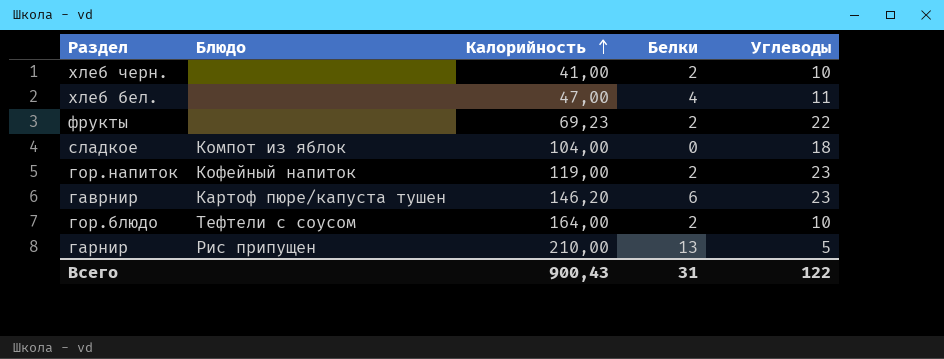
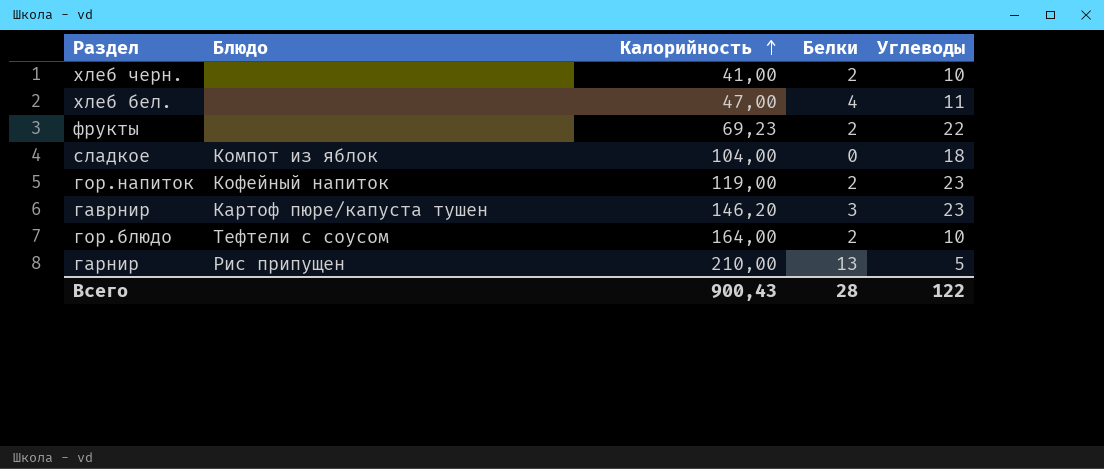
гаврнир | Белки: 6 -> 3
Всего | Белки: 31 -> 28

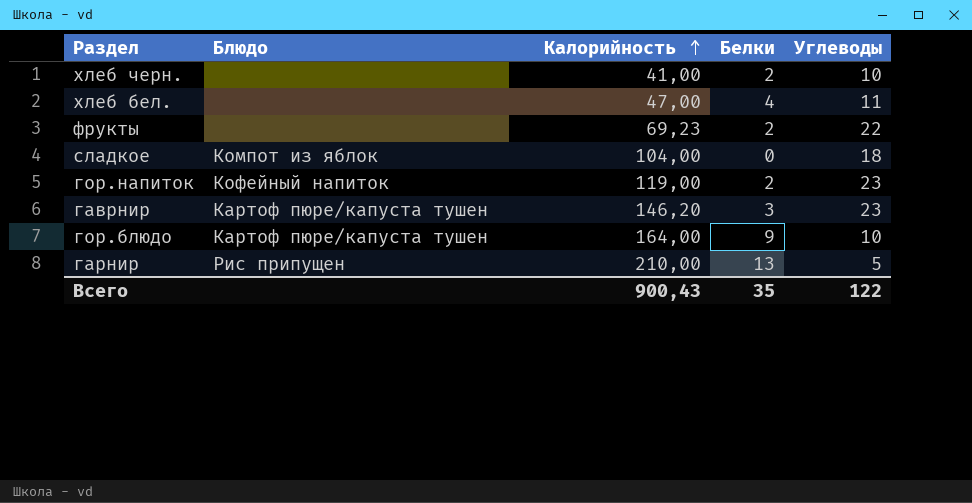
гор.блюдо | Блюдо: Тефтели с соусом -> Картоф пюре/капуста тушен
гор.блюдо | Белки: 2 -> 9
Всего | Белки: 28 -> 35

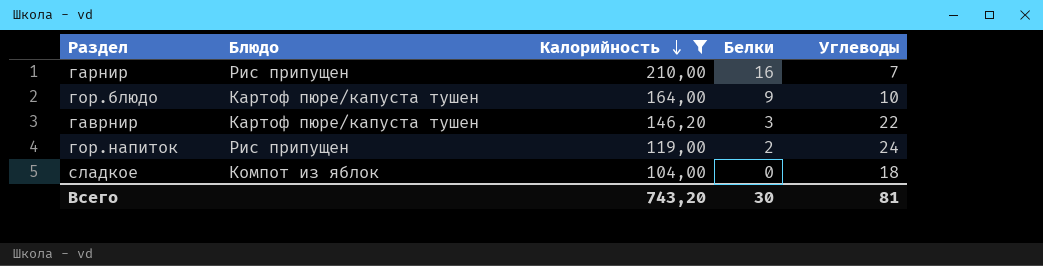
filter: none -> Калорийность >= 104,00
row order: Калорийность ascending -> Калорийность descending
гарнир | Белки: 13 -> 16
гарнир | Углеводы: 5 -> 7
гаврнир | Углеводы: 23 -> 22
гор.напиток | Блюдо: Кофейный напиток -> Рис припущен
гор.напиток | Углеводы: 23 -> 24
Всего | Калорийность: 900,43 -> 743,20
Всего | Белки: 35 -> 30
Всего | Углеводы: 122 -> 81

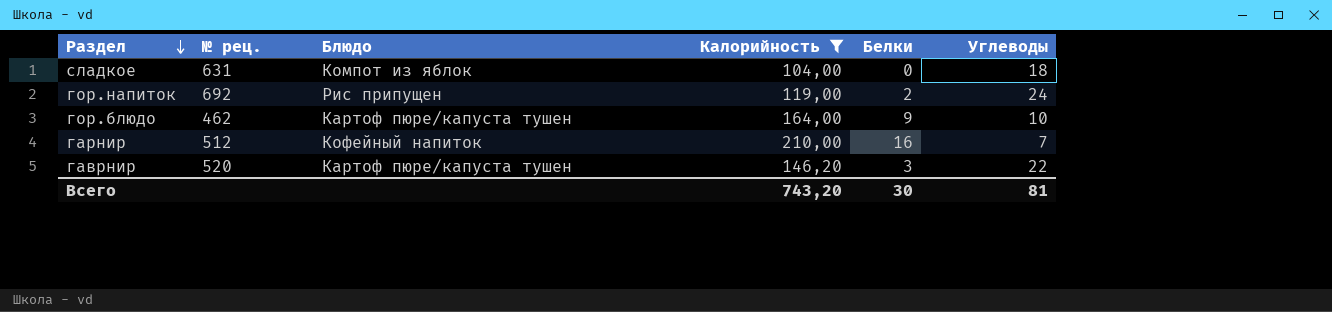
row order: Калорийность descending -> Раздел descending
column № рец. | position: none -> 2
гарнир | Блюдо: Рис припущен -> Кофейный напиток

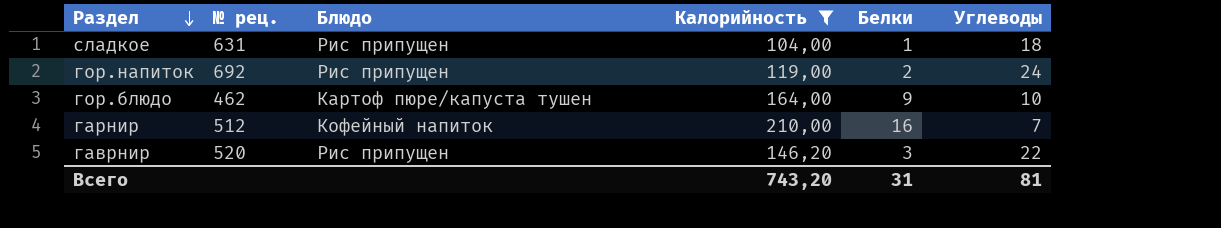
сладкое | Блюдо: Компот из яблок -> Рис припущен
сладкое | Белки: 0 -> 1
гаврнир | Блюдо: Картоф пюре/капуста тушен -> Рис припущен
Всего | Белки: 30 -> 31

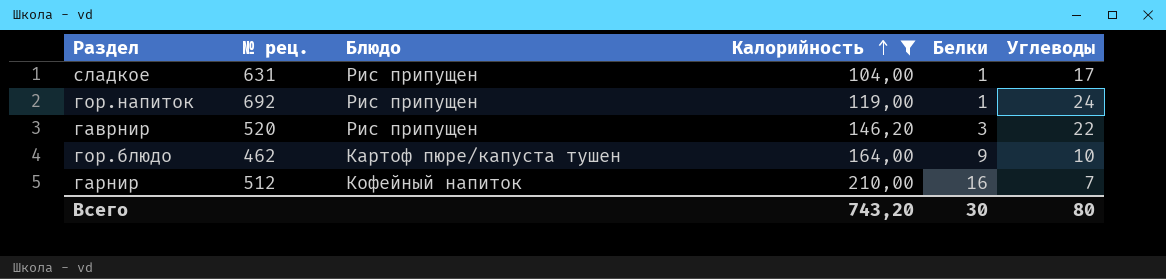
row order: Раздел descending -> Калорийность ascending
сладкое | Углеводы: 18 -> 17
гор.напиток | Белки: 2 -> 1
Всего | Белки: 31 -> 30
Всего | Углеводы: 81 -> 80

